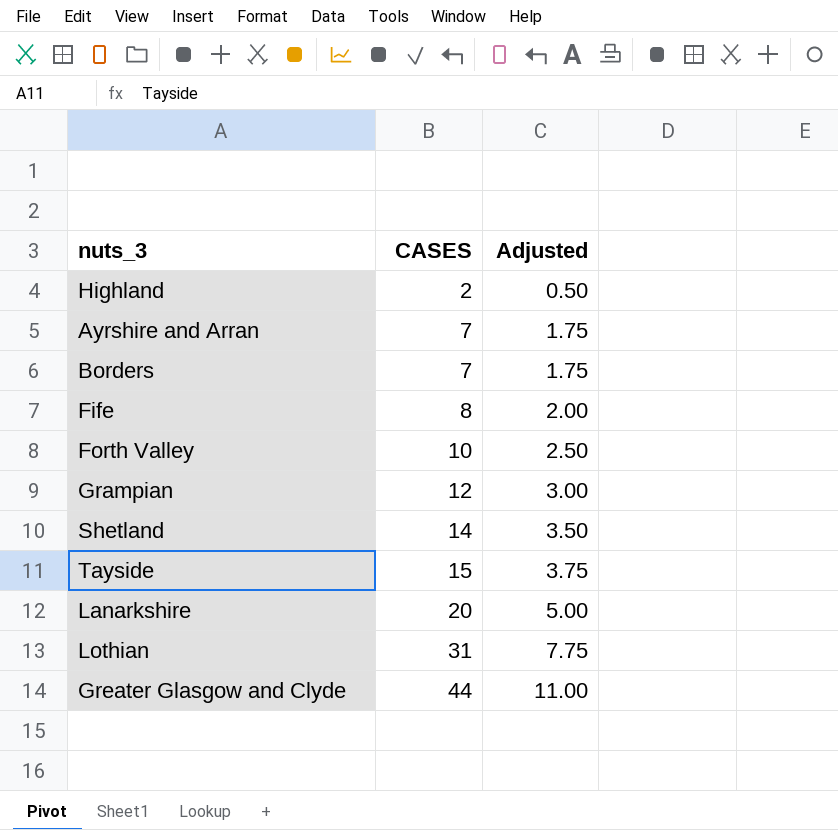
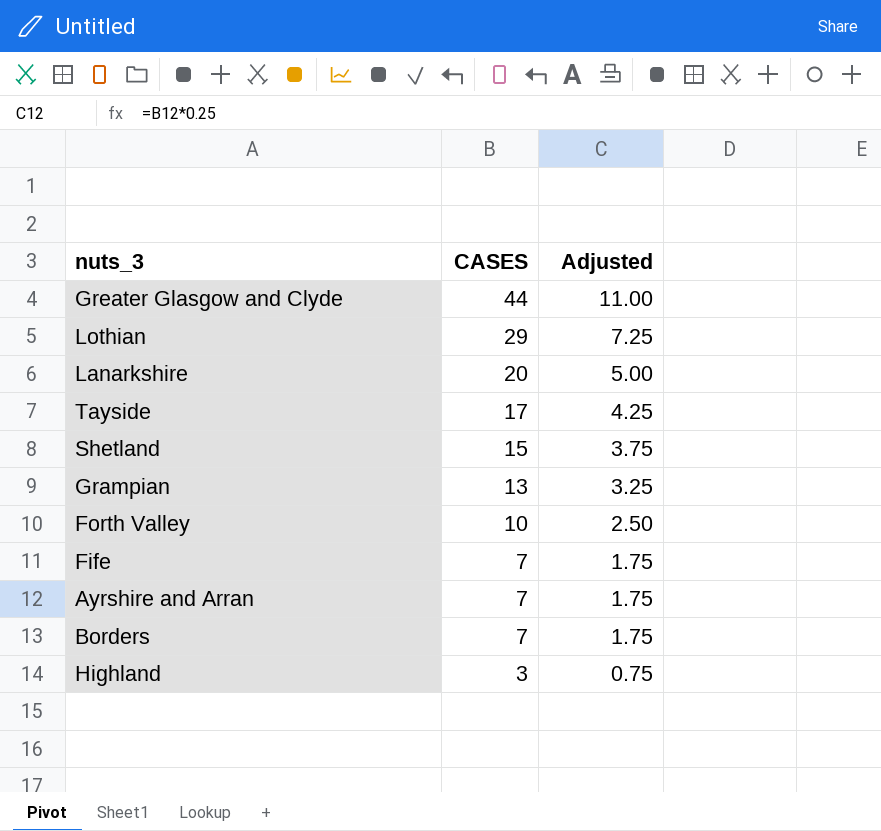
row order: CASES ascending -> CASES descending
Lothian | CASES: 31 -> 29
Lothian | Adjusted: 7.75 -> 7.25
Tayside | CASES: 15 -> 17
Tayside | Adjusted: 3.75 -> 4.25
Shetland | CASES: 14 -> 15
Shetland | Adjusted: 3.50 -> 3.75
Grampian | CASES: 12 -> 13
Grampian | Adjusted: 3.00 -> 3.25
Fife | CASES: 8 -> 7
Fife | Adjusted: 2.00 -> 1.75
Highland | CASES: 2 -> 3
Highland | Adjusted: 0.50 -> 0.75

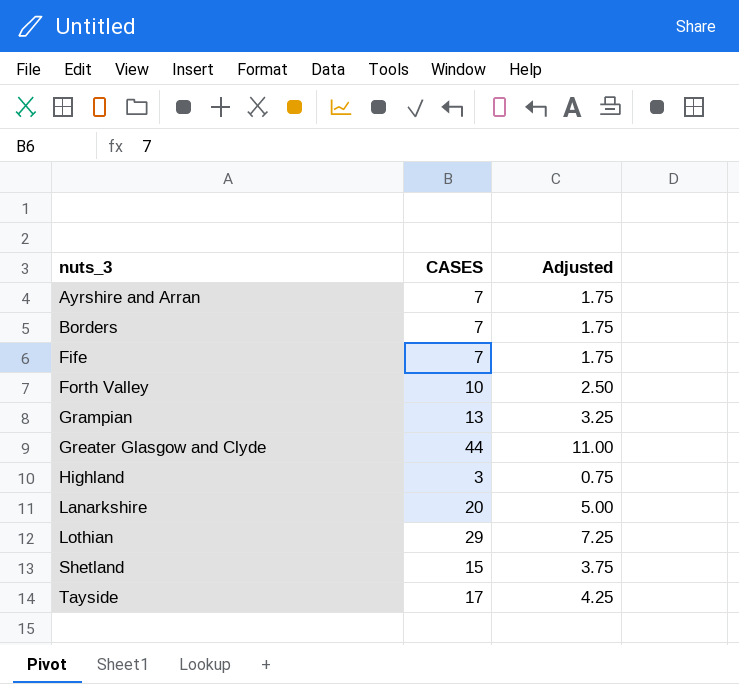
row order: CASES descending -> nuts_3 ascending

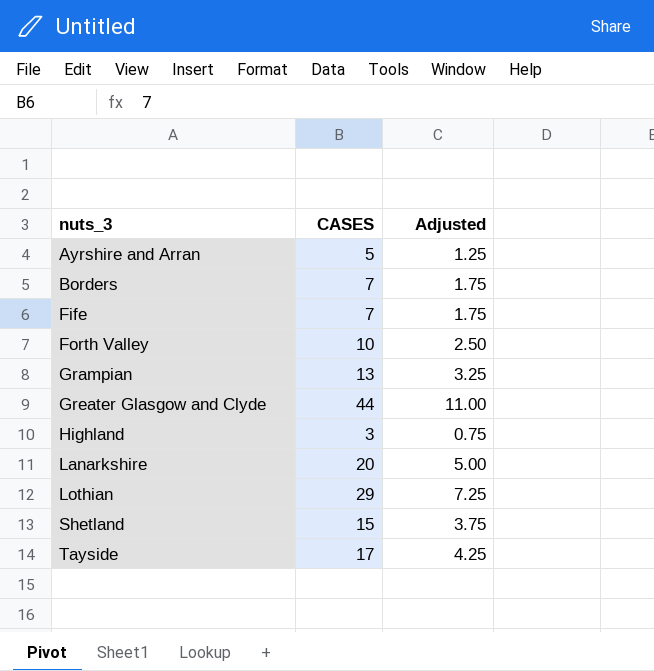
Ayrshire and Arran | CASES: 7 -> 5
Ayrshire and Arran | Adjusted: 1.75 -> 1.25

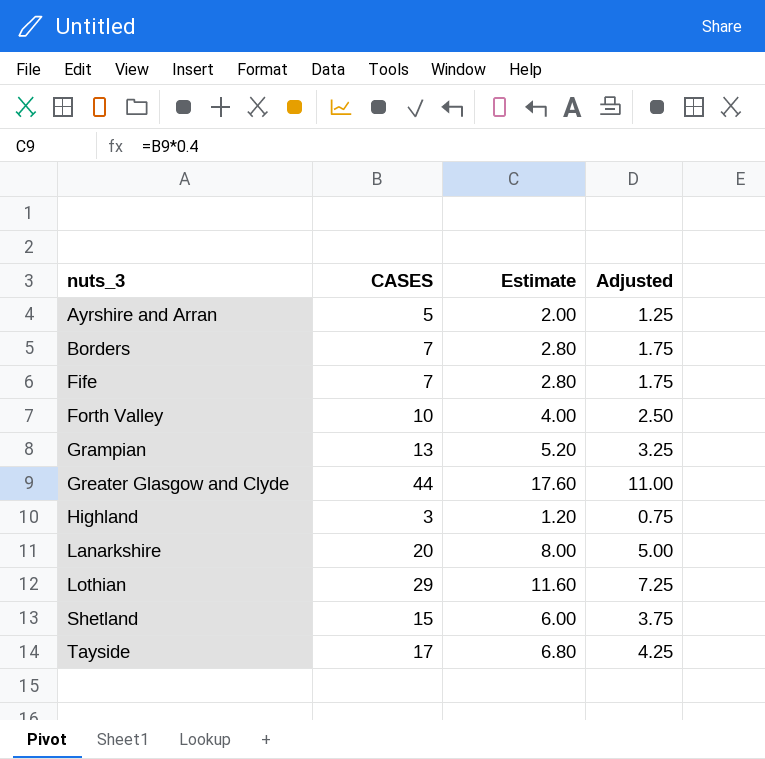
column Estimate | formula: none -> [CASES] * 0.4

